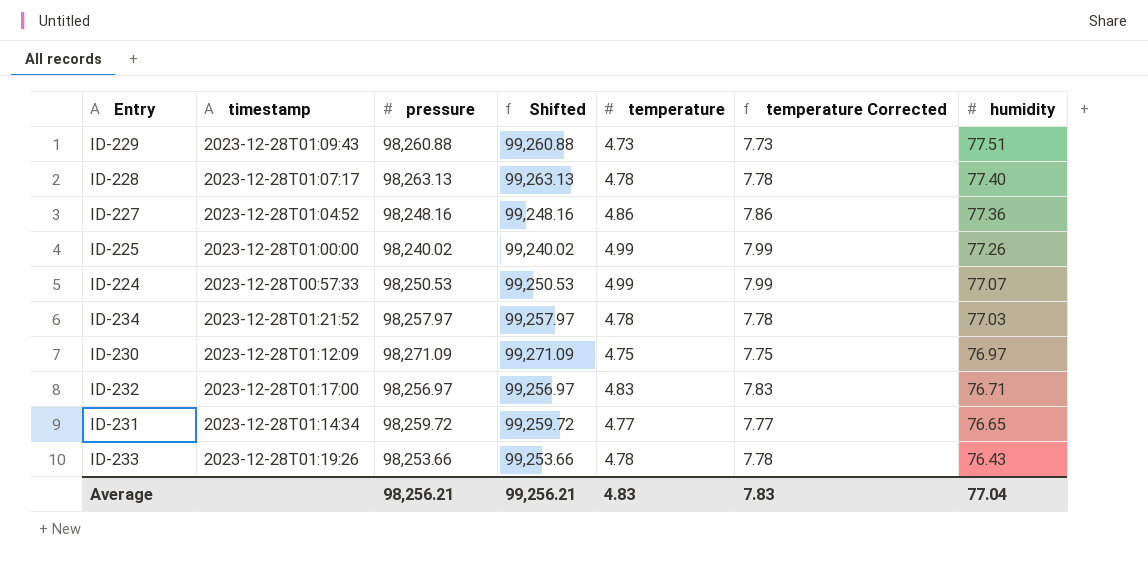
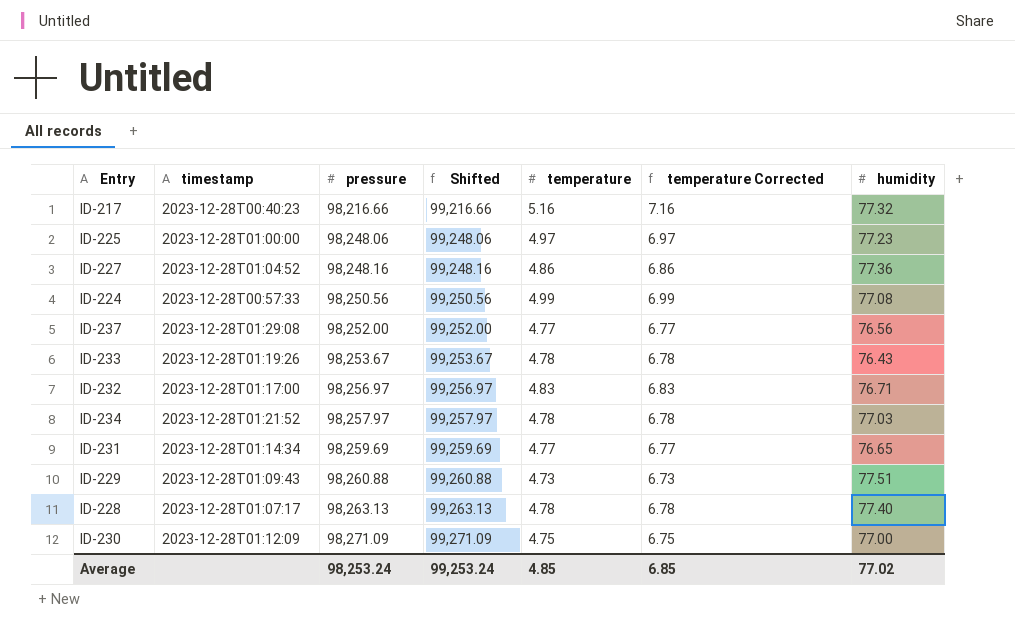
row order: humidity descending -> pressure ascending
column temperature Corrected | formula: [temperature] + 3 -> [temperature] + 2
row ID-217: none -> 2023-12-28T00:40:23 | 98,216.66 | 99,216.66 | 5.16 | 7.16 | 77.32
ID-225 | pressure: 98,240.02 -> 98,248.06
ID-225 | Shifted: 99,240.02 -> 99,248.06
ID-225 | temperature: 4.99 -> 4.97
ID-225 | humidity: 77.26 -> 77.23
ID-224 | pressure: 98,250.53 -> 98,250.56
ID-224 | Shifted: 99,250.53 -> 99,250.56
ID-224 | humidity: 77.07 -> 77.08
row ID-237: none -> 2023-12-28T01:29:08 | 98,252.00 | 99,252.00 | 4.77 | 6.77 | 76.56
ID-233 | pressure: 98,253.66 -> 98,253.67
ID-233 | Shifted: 99,253.66 -> 99,253.67
ID-231 | pressure: 98,259.72 -> 98,259.69
ID-231 | Shifted: 99,259.72 -> 99,259.69
ID-230 | humidity: 76.97 -> 77.00
Average | pressure: 98,256.21 -> 98,253.24
Average | Shifted: 99,256.21 -> 99,253.24
Average | temperature: 4.83 -> 4.85
Average | temperature Corrected: 7.83 -> 6.85
Average | humidity: 77.04 -> 77.02

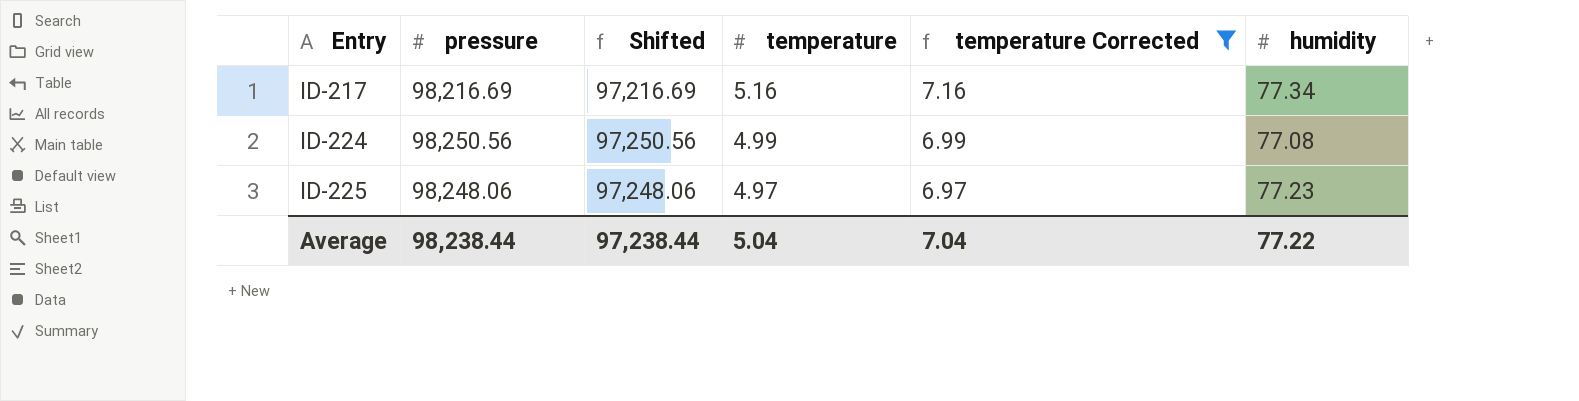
filter: none -> temperature Corrected >= 6.97
row order: pressure ascending -> Entry ascending
column timestamp | position: 2 -> none
column Shifted | formula: [pressure] + 1000 -> [pressure] - 1000
ID-217 | pressure: 98,216.66 -> 98,216.69
ID-217 | humidity: 77.32 -> 77.34
Average | pressure: 98,253.24 -> 98,238.44
Average | Shifted: 99,253.24 -> 97,238.44
Average | temperature: 4.85 -> 5.04
Average | temperature Corrected: 6.85 -> 7.04
Average | humidity: 77.02 -> 77.22

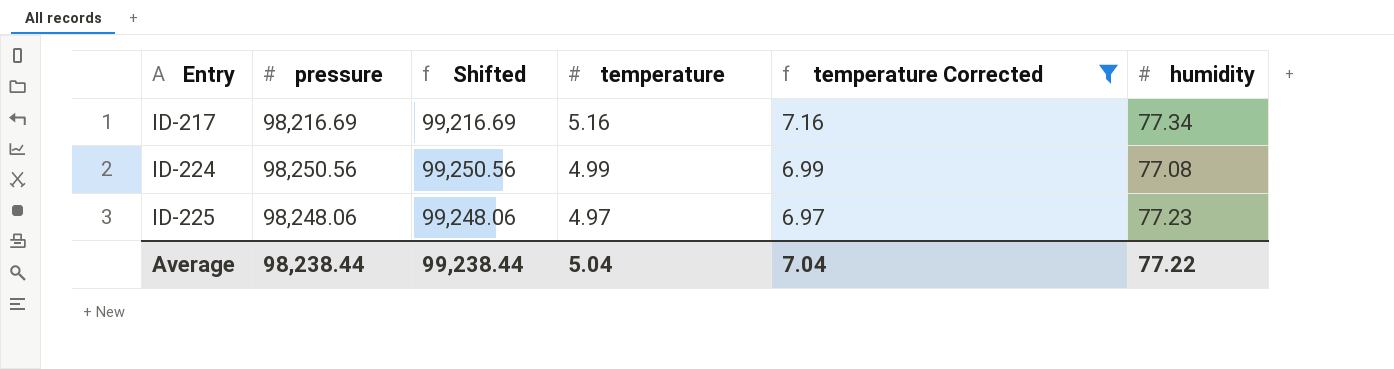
column Shifted | formula: [pressure] - 1000 -> [pressure] + 1000
Average | Shifted: 97,238.44 -> 99,238.44

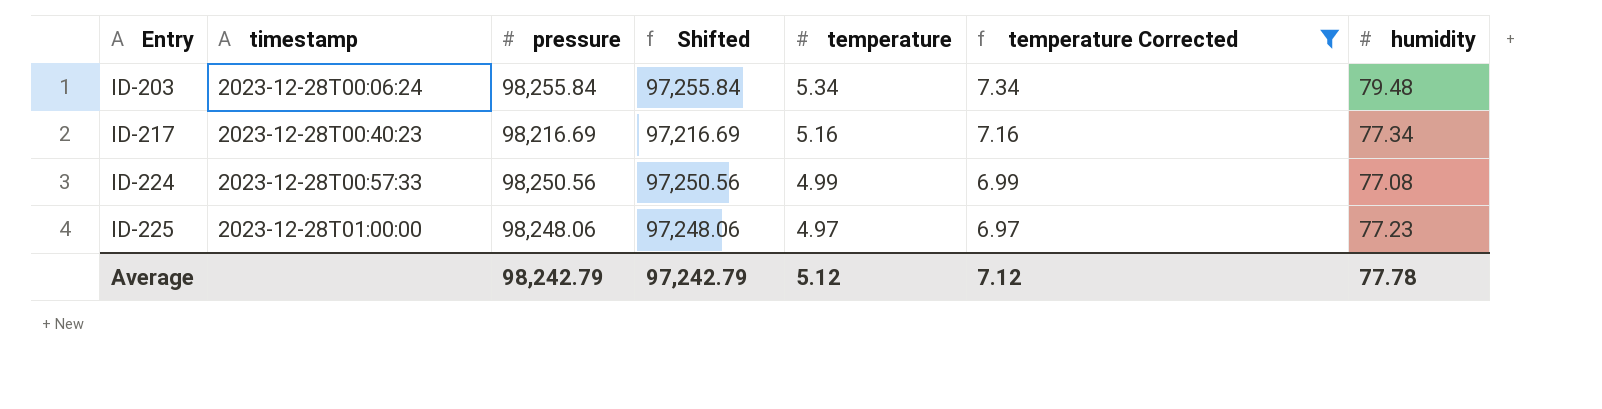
column timestamp | position: none -> 2
column Shifted | formula: [pressure] + 1000 -> [pressure] - 1000
row ID-203: none -> 2023-12-28T00:06:24 | 98,255.84 | 97,255.84 | 5.34 | 7.34 | 79.48
Average | pressure: 98,238.44 -> 98,242.79
Average | Shifted: 99,238.44 -> 97,242.79
Average | temperature: 5.04 -> 5.12
Average | temperature Corrected: 7.04 -> 7.12
Average | humidity: 77.22 -> 77.78

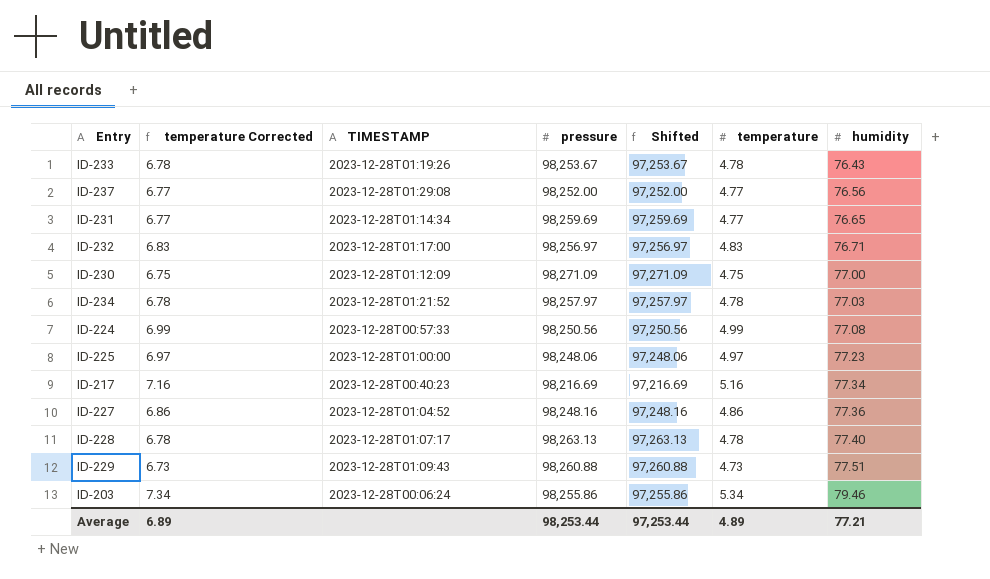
filter: temperature Corrected >= 6.97 -> none
row order: Entry ascending -> humidity ascending
column temperature Corrected | position: 6 -> 2
column name: timestamp -> TIMESTAMP
ID-203 | pressure: 98,255.84 -> 98,255.86
ID-203 | Shifted: 97,255.84 -> 97,255.86
ID-203 | humidity: 79.48 -> 79.46
Average | temperature Corrected: 7.12 -> 6.89
Average | pressure: 98,242.79 -> 98,253.44
Average | Shifted: 97,242.79 -> 97,253.44
Average | temperature: 5.12 -> 4.89
Average | humidity: 77.78 -> 77.21

